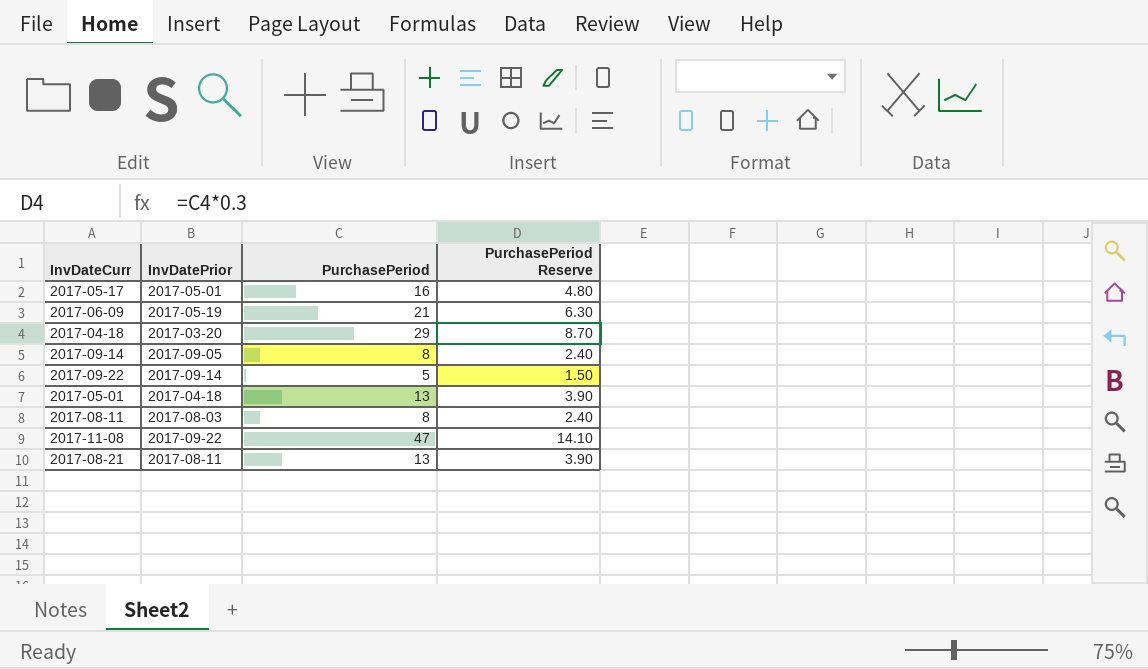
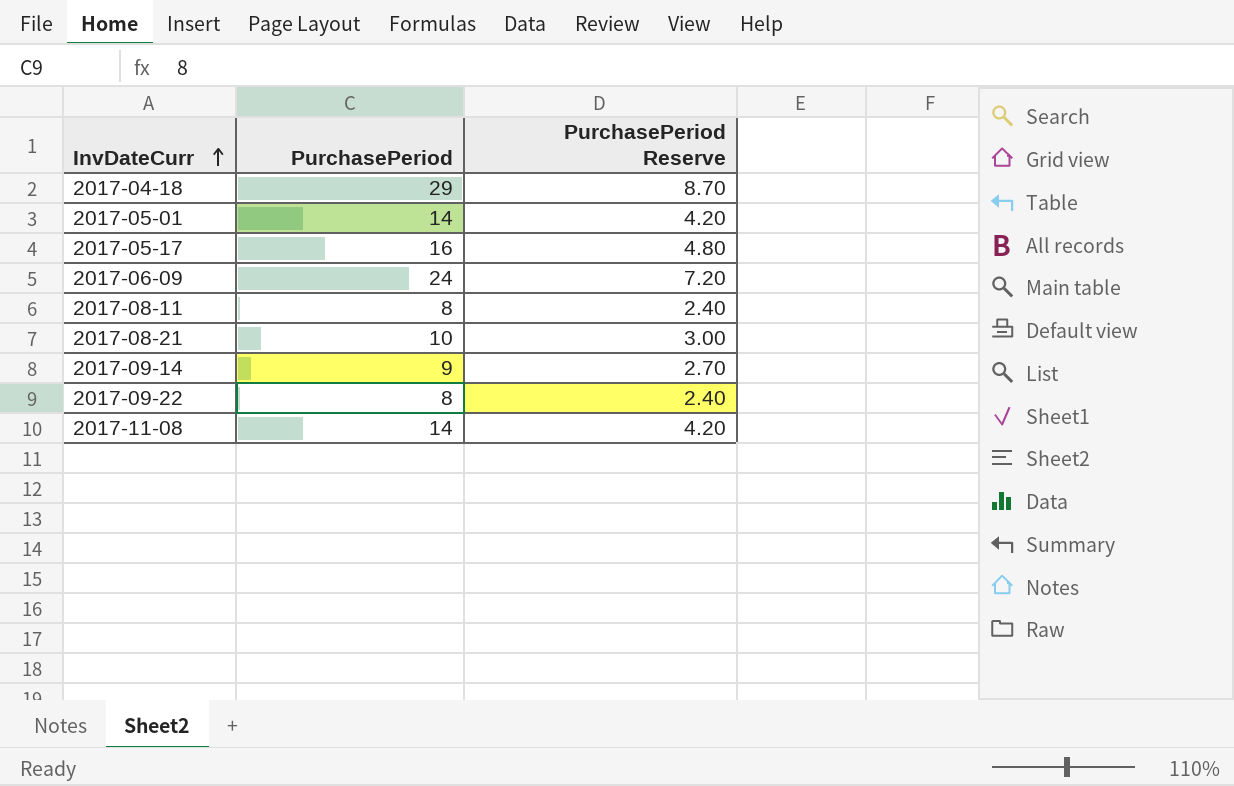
row order: none -> InvDateCurr ascending
column InvDatePrior | position: 2 -> none
2017-05-01 | PurchasePeriod: 13 -> 14
2017-05-01 | PurchasePeriod Reserve: 3.90 -> 4.20
2017-06-09 | PurchasePeriod: 21 -> 24
2017-06-09 | PurchasePeriod Reserve: 6.30 -> 7.20
2017-08-21 | PurchasePeriod: 13 -> 10
2017-08-21 | PurchasePeriod Reserve: 3.90 -> 3.00
2017-09-14 | PurchasePeriod: 8 -> 9
2017-09-14 | PurchasePeriod Reserve: 2.40 -> 2.70
2017-09-22 | PurchasePeriod: 5 -> 8
2017-09-22 | PurchasePeriod Reserve: 1.50 -> 2.40
2017-11-08 | PurchasePeriod: 47 -> 14
2017-11-08 | PurchasePeriod Reserve: 14.10 -> 4.20

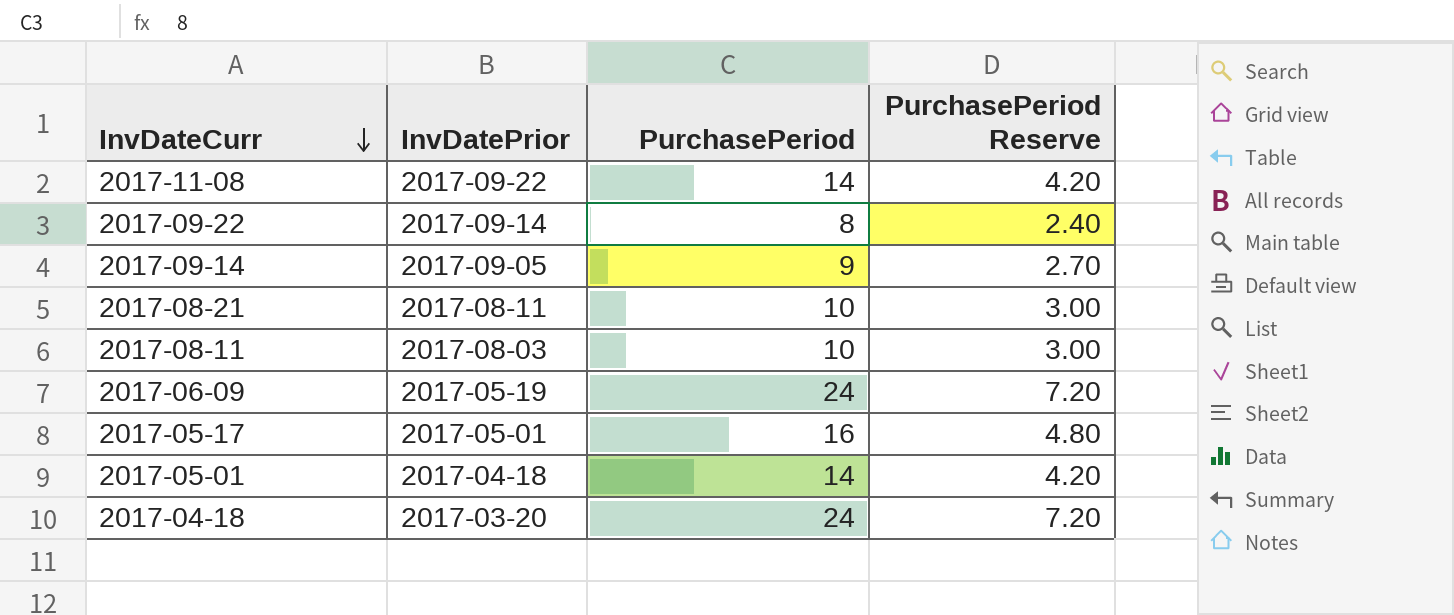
row order: InvDateCurr ascending -> InvDateCurr descending
column InvDatePrior | position: none -> 2
2017-08-11 | PurchasePeriod: 8 -> 10
2017-08-11 | PurchasePeriod Reserve: 2.40 -> 3.00
2017-04-18 | PurchasePeriod: 29 -> 24
2017-04-18 | PurchasePeriod Reserve: 8.70 -> 7.20

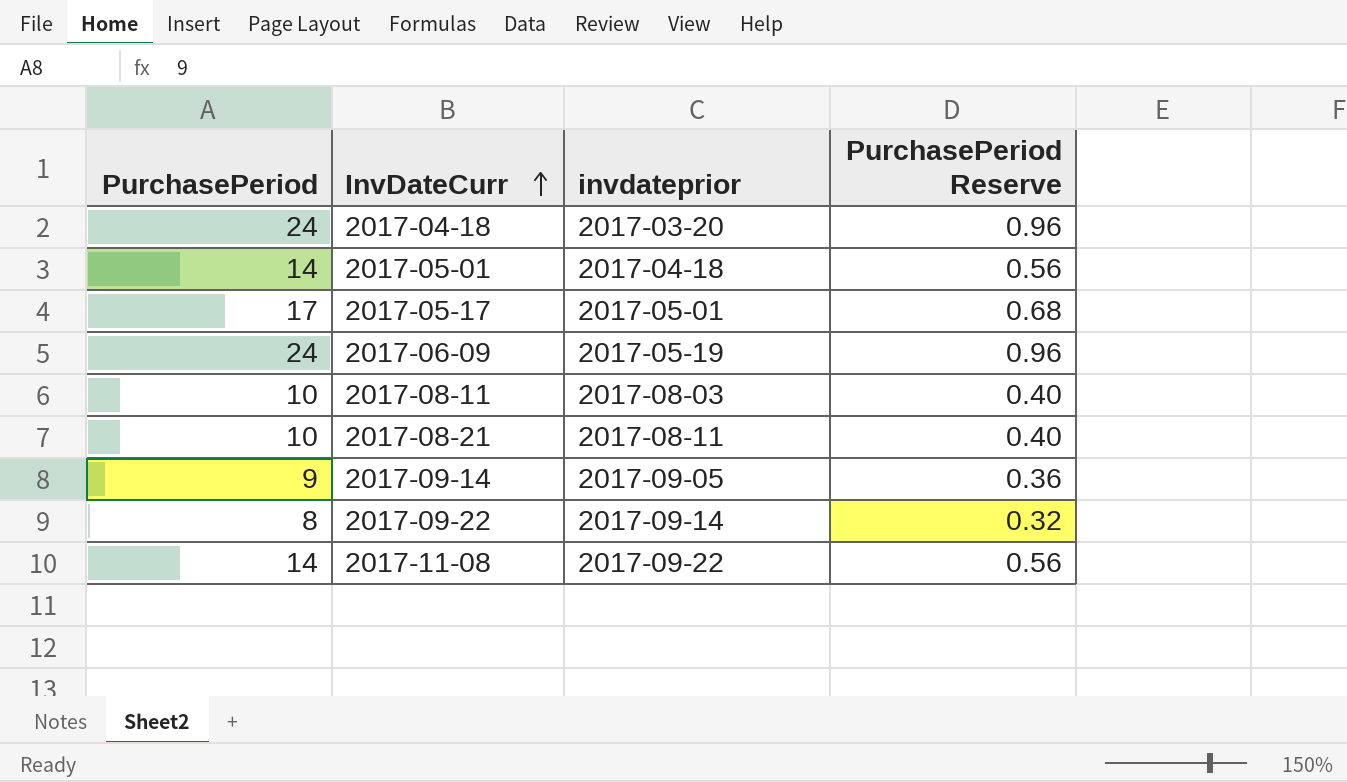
row order: InvDateCurr descending -> InvDateCurr ascending
column PurchasePeriod | position: 3 -> 1
column name: InvDatePrior -> invdateprior
column PurchasePeriod Reserve | formula: [PurchasePeriod] * 0.3 -> [PurchasePeriod] * 0.04
2017-05-17 | PurchasePeriod: 16 -> 17

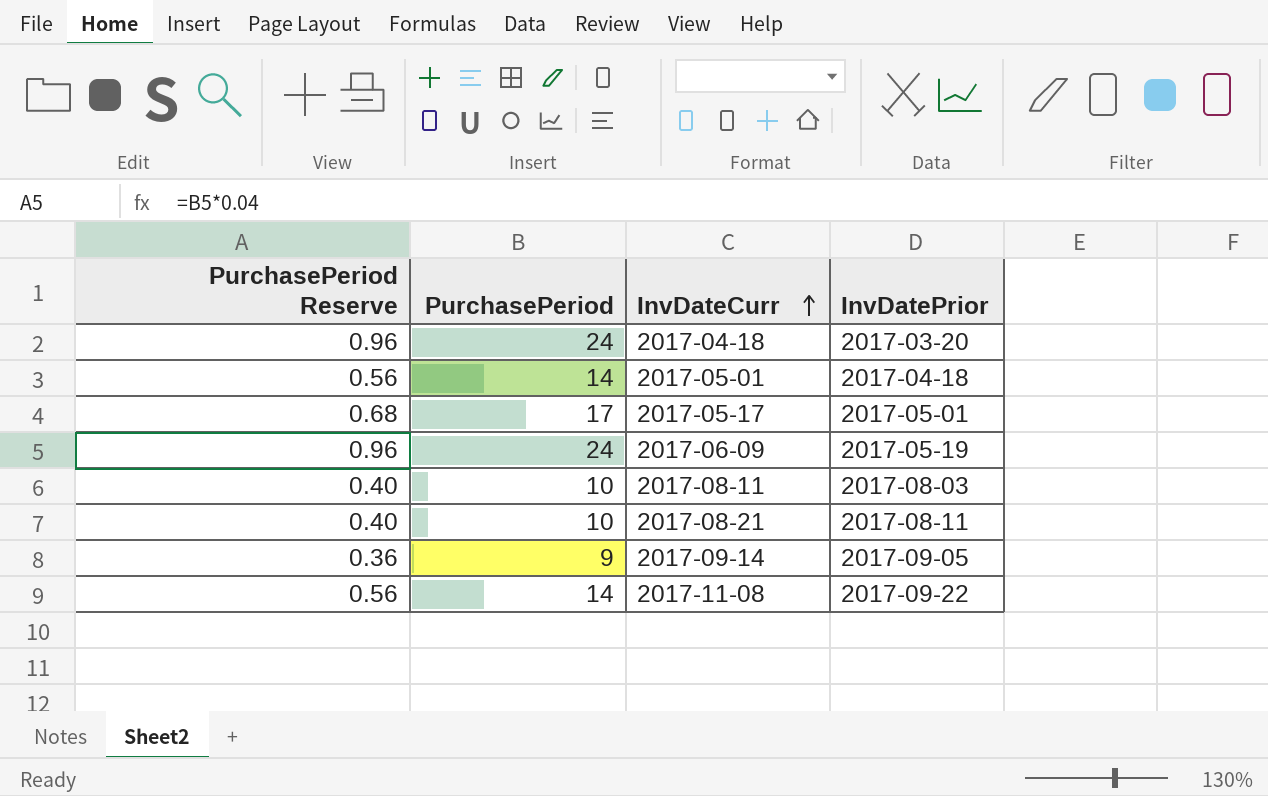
column PurchasePeriod Reserve | position: 4 -> 1
column name: invdateprior -> InvDatePrior
row 2017-09-22: 8 | 2017-09-14 | 0.32 -> none

